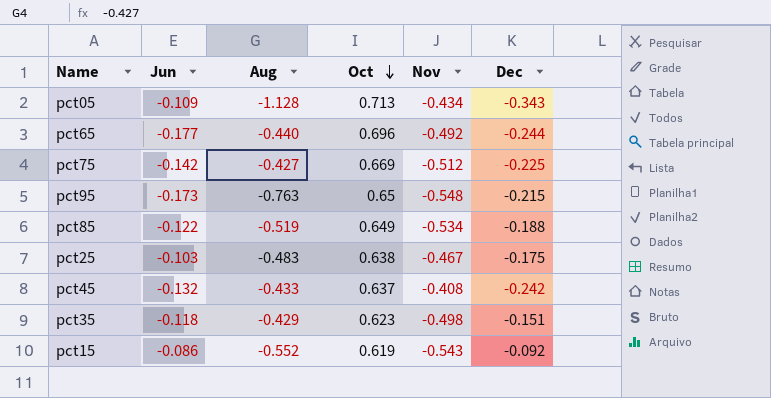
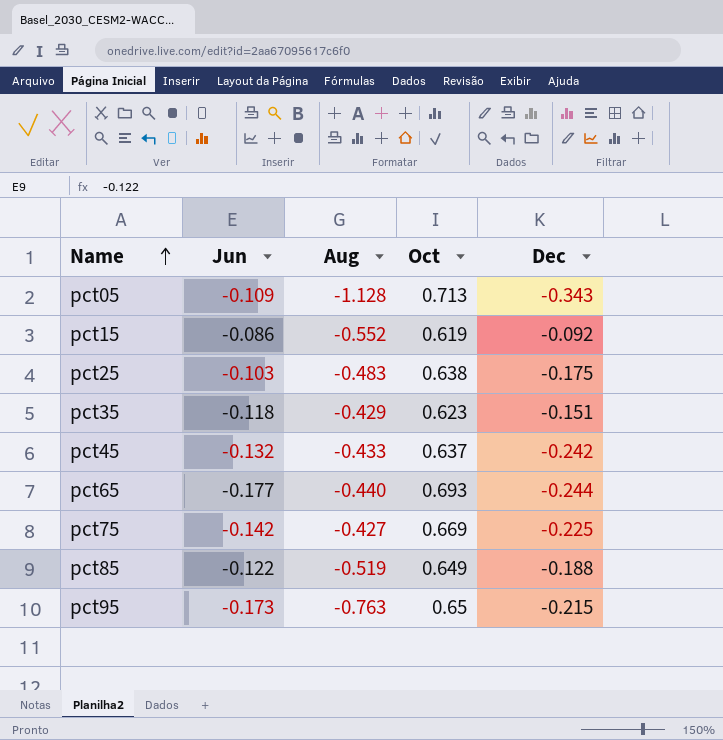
row order: Oct descending -> Name ascending
column Nov | position: 5 -> none
pct65 | Oct: 0.696 -> 0.693

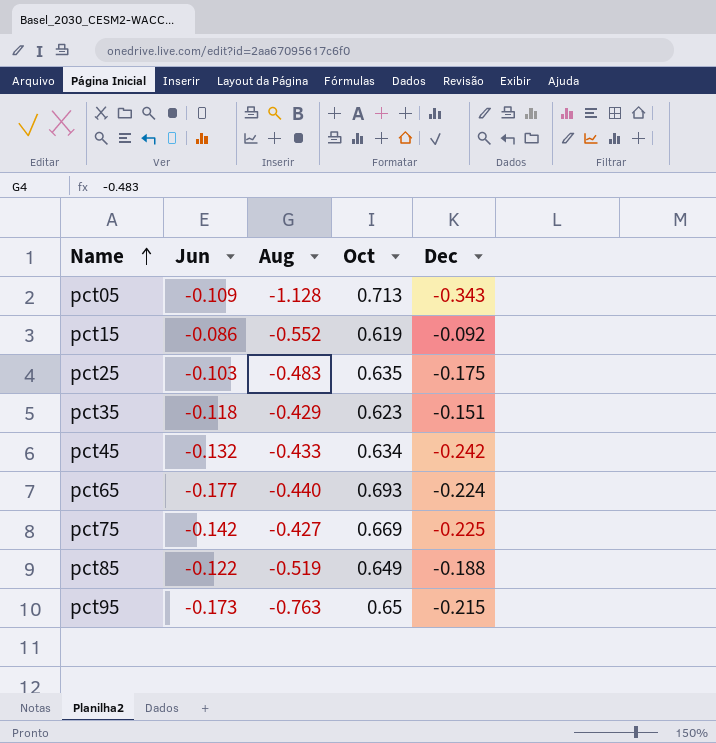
pct25 | Oct: 0.638 -> 0.635
pct45 | Oct: 0.637 -> 0.634
pct65 | Dec: -0.244 -> -0.224

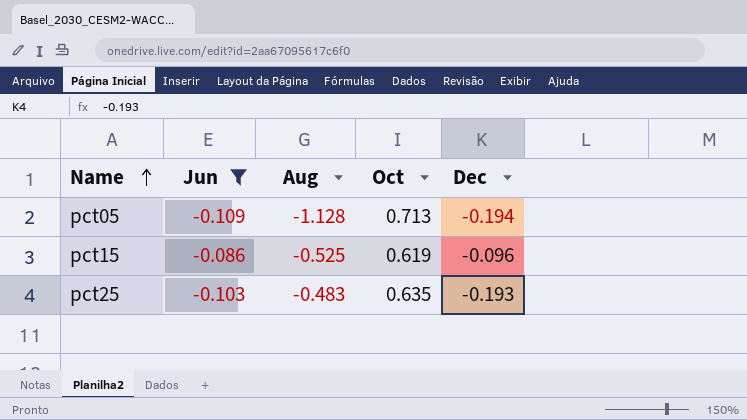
filter: none -> Jun >= -0.109
pct05 | Dec: -0.343 -> -0.194
pct15 | Aug: -0.552 -> -0.525
pct15 | Dec: -0.092 -> -0.096
pct25 | Dec: -0.175 -> -0.193

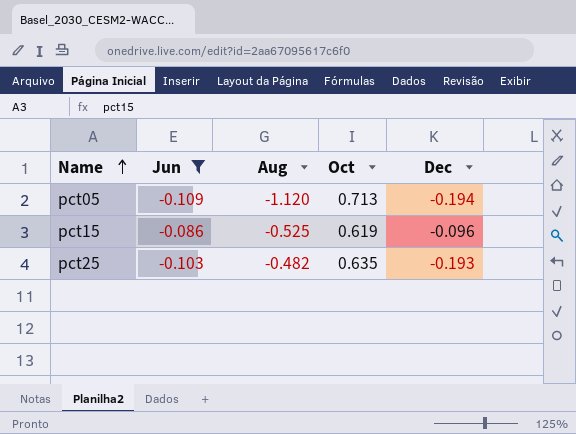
pct05 | Aug: -1.128 -> -1.120
pct25 | Aug: -0.483 -> -0.482

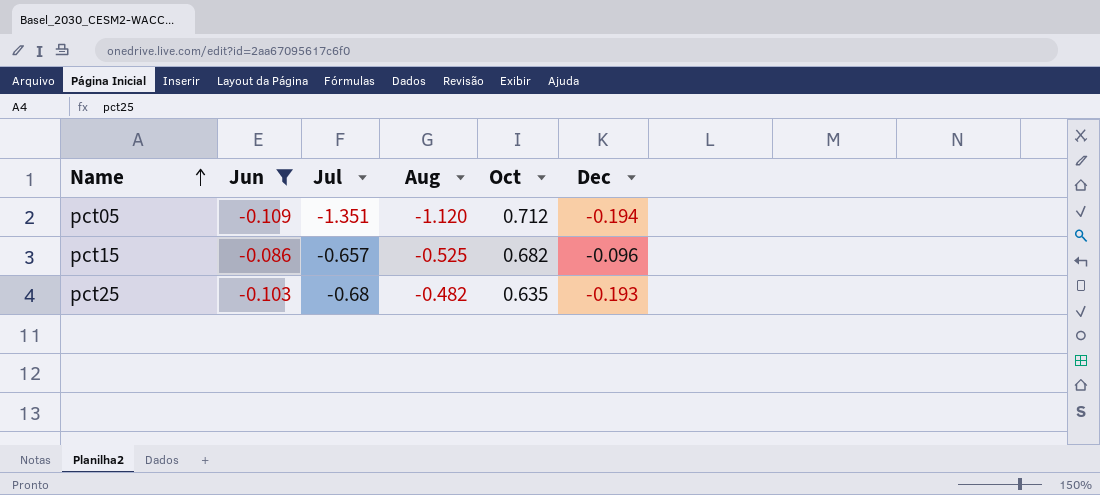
column Jul | position: none -> 3
pct05 | Oct: 0.713 -> 0.712
pct15 | Oct: 0.619 -> 0.682

